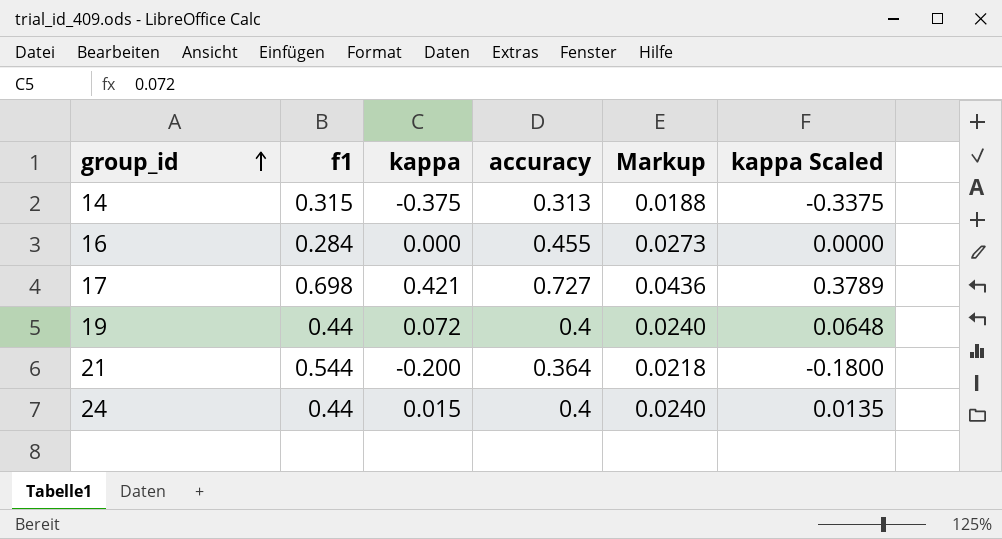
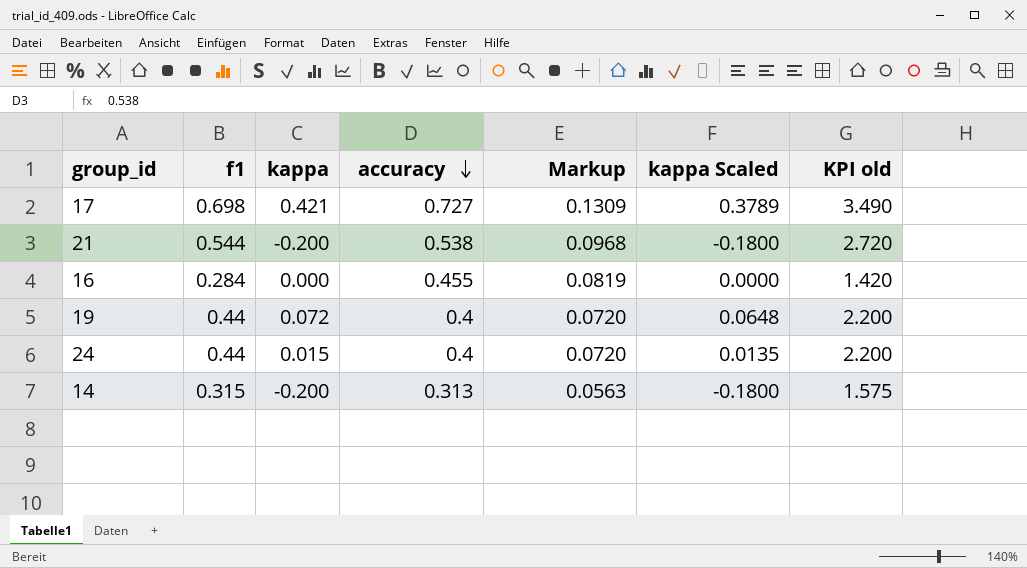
row order: group_id ascending -> accuracy descending
column Markup | formula: [accuracy] * 0.06 -> [accuracy] * 0.18
column KPI old | formula: none -> [f1] * 5
21 | accuracy: 0.364 -> 0.538
14 | kappa: -0.375 -> -0.200
14 | kappa Scaled: -0.3375 -> -0.1800

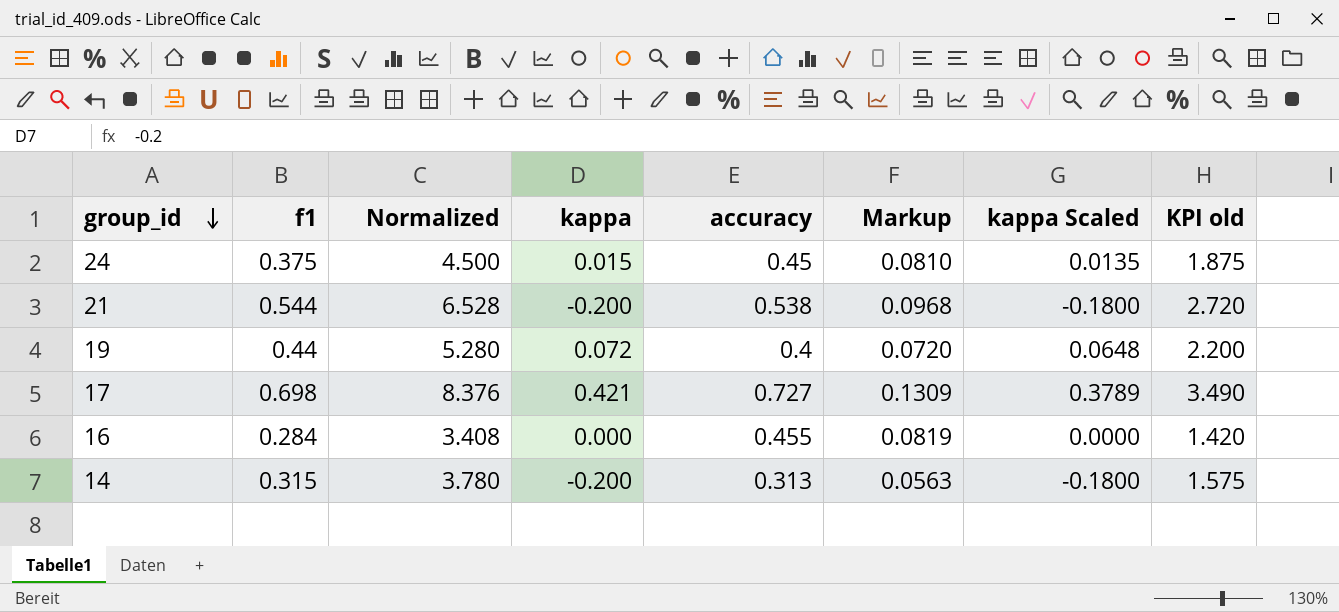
row order: accuracy descending -> group_id descending
column Normalized | formula: none -> [f1] * 12
24 | f1: 0.44 -> 0.375
24 | accuracy: 0.4 -> 0.45
24 | Markup: 0.0720 -> 0.0810
24 | KPI old: 2.200 -> 1.875

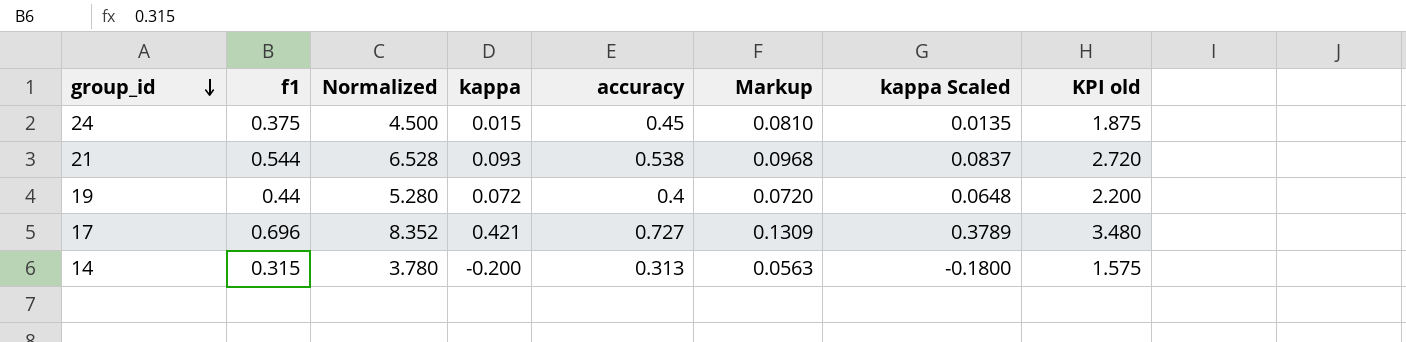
row 16: 0.284 | 3.408 | 0.000 | 0.455 | 0.0819 | 0.0000 | 1.420 -> none
21 | kappa: -0.200 -> 0.093
21 | kappa Scaled: -0.1800 -> 0.0837
17 | f1: 0.698 -> 0.696
17 | Normalized: 8.376 -> 8.352
17 | KPI old: 3.490 -> 3.480

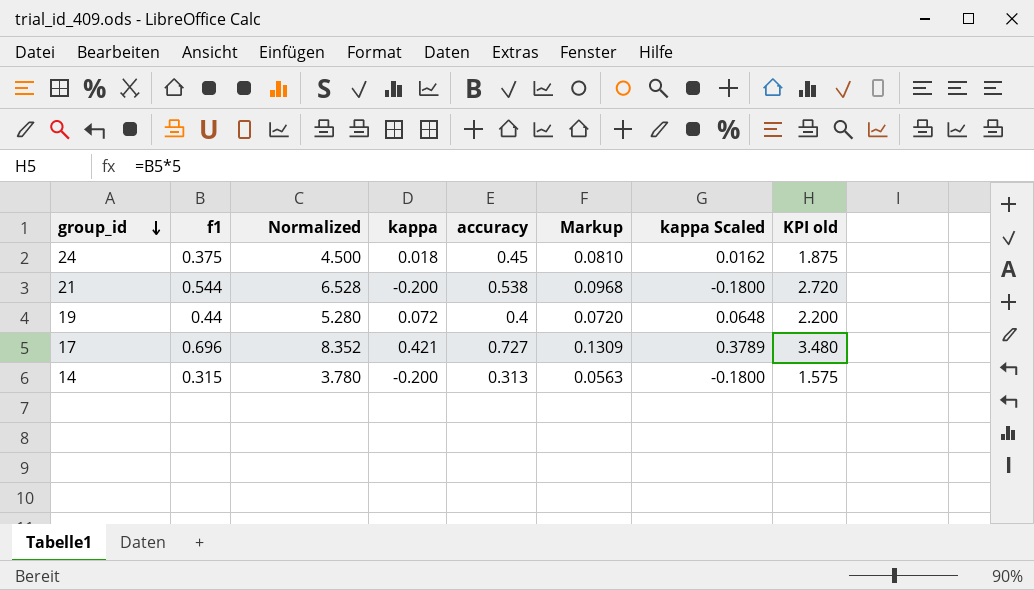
24 | kappa: 0.015 -> 0.018
24 | kappa Scaled: 0.0135 -> 0.0162
21 | kappa: 0.093 -> -0.200
21 | kappa Scaled: 0.0837 -> -0.1800

